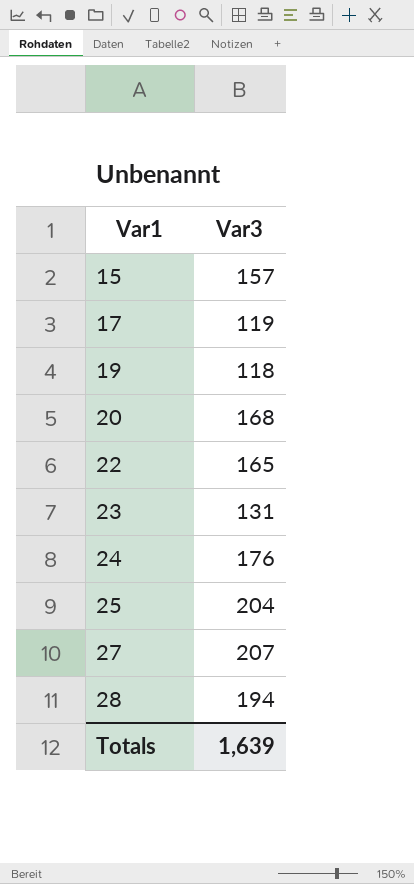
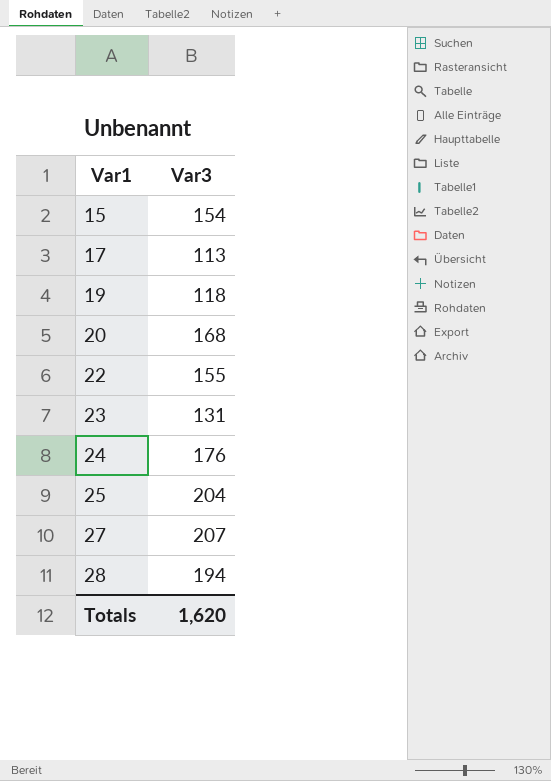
15 | Var3: 157 -> 154
17 | Var3: 119 -> 113
22 | Var3: 165 -> 155
Totals | Var3: 1,639 -> 1,620

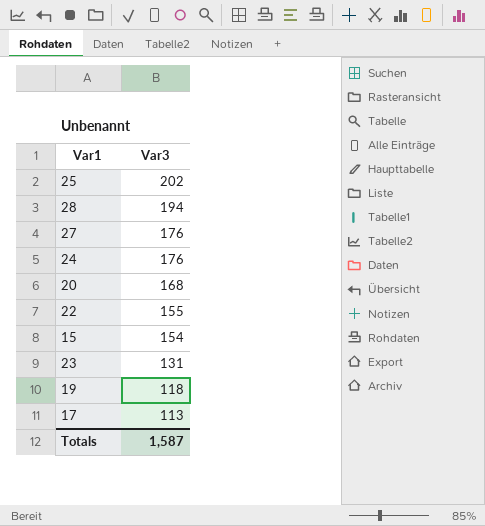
row order: Var1 ascending -> Var3 descending
25 | Var3: 204 -> 202
27 | Var3: 207 -> 176
Totals | Var3: 1,620 -> 1,587

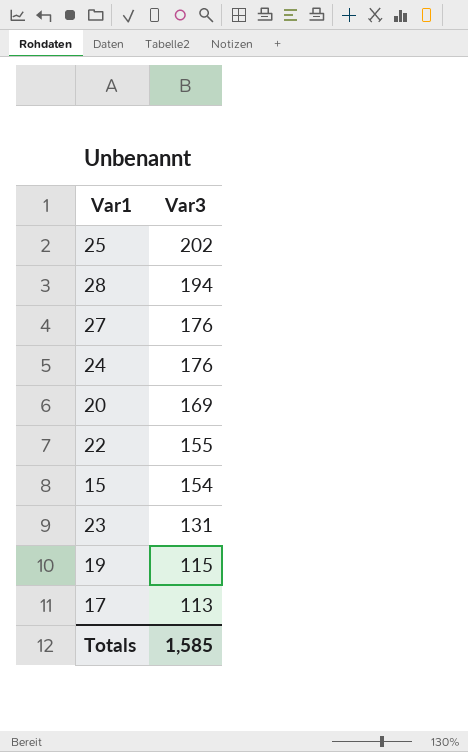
20 | Var3: 168 -> 169
19 | Var3: 118 -> 115
Totals | Var3: 1,587 -> 1,585

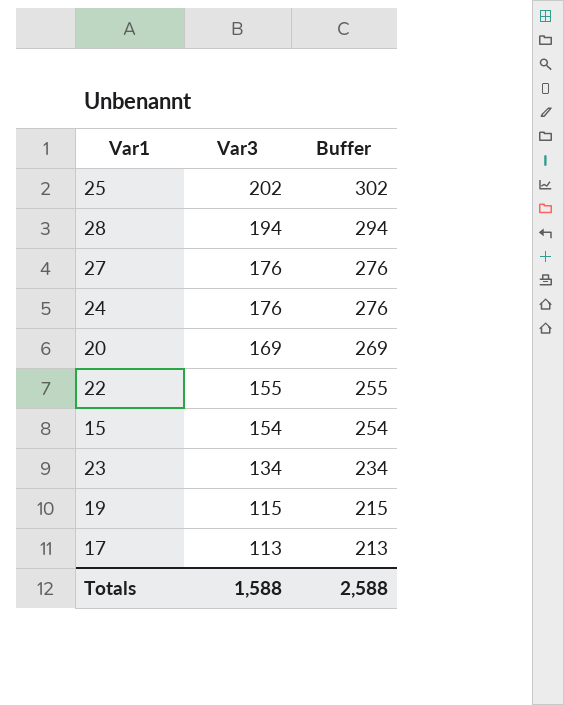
column Buffer | formula: none -> [Var3] + 100
23 | Var3: 131 -> 134
Totals | Var3: 1,585 -> 1,588

